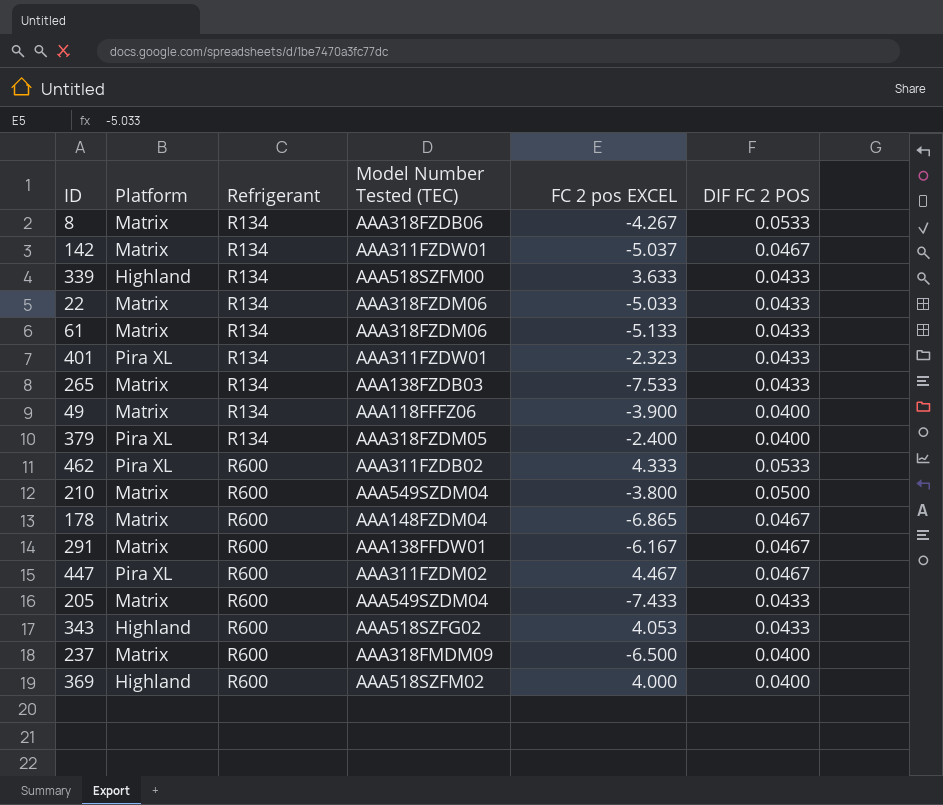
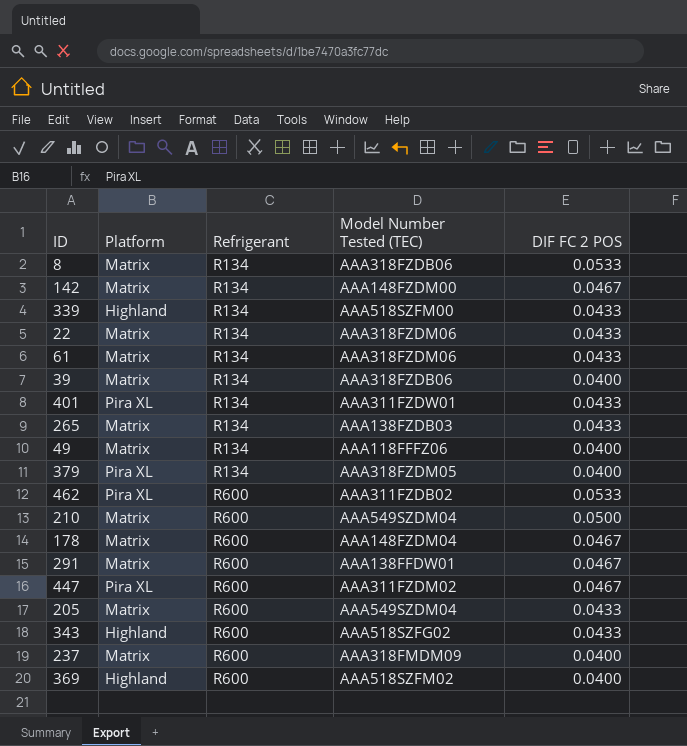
column FC 2 pos EXCEL | position: 5 -> none
142 | Model Number Tested (TEC): AAA311FZDW01 -> AAA148FZDM00
row 39: none -> Matrix | R134 | AAA318FZDB06 | 0.0400

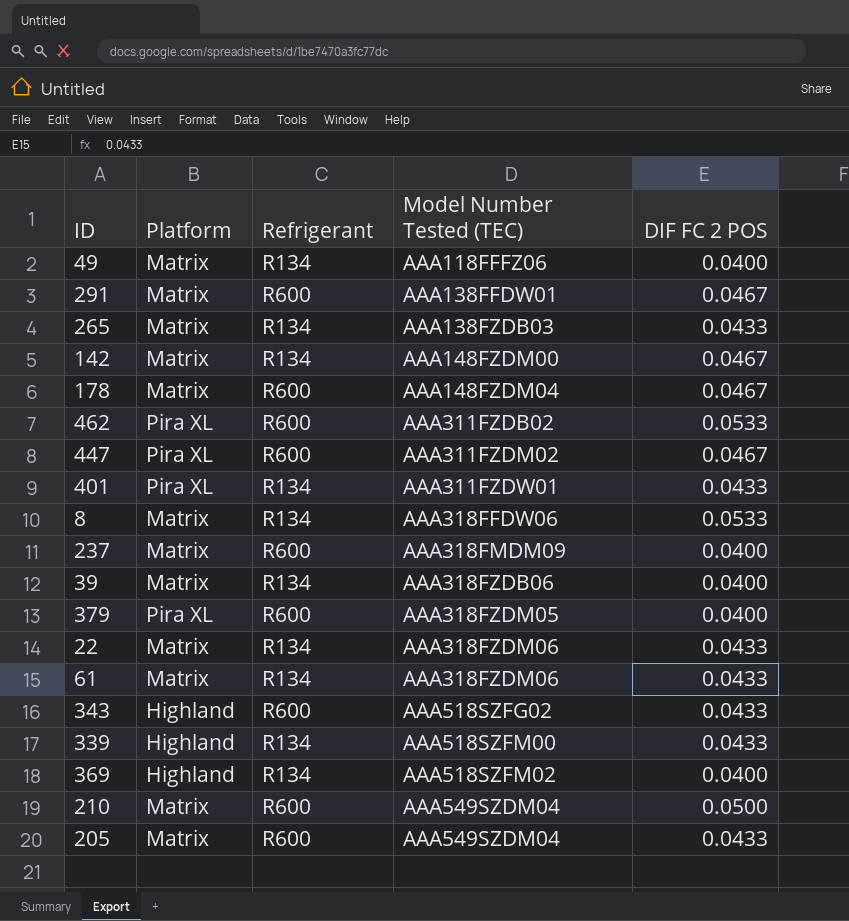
row order: Refrigerant ascending -> Model Number Tested (TEC) ascending
8 | Model Number Tested (TEC): AAA318FZDB06 -> AAA318FFDW06
379 | Refrigerant: R134 -> R600
369 | Refrigerant: R600 -> R134

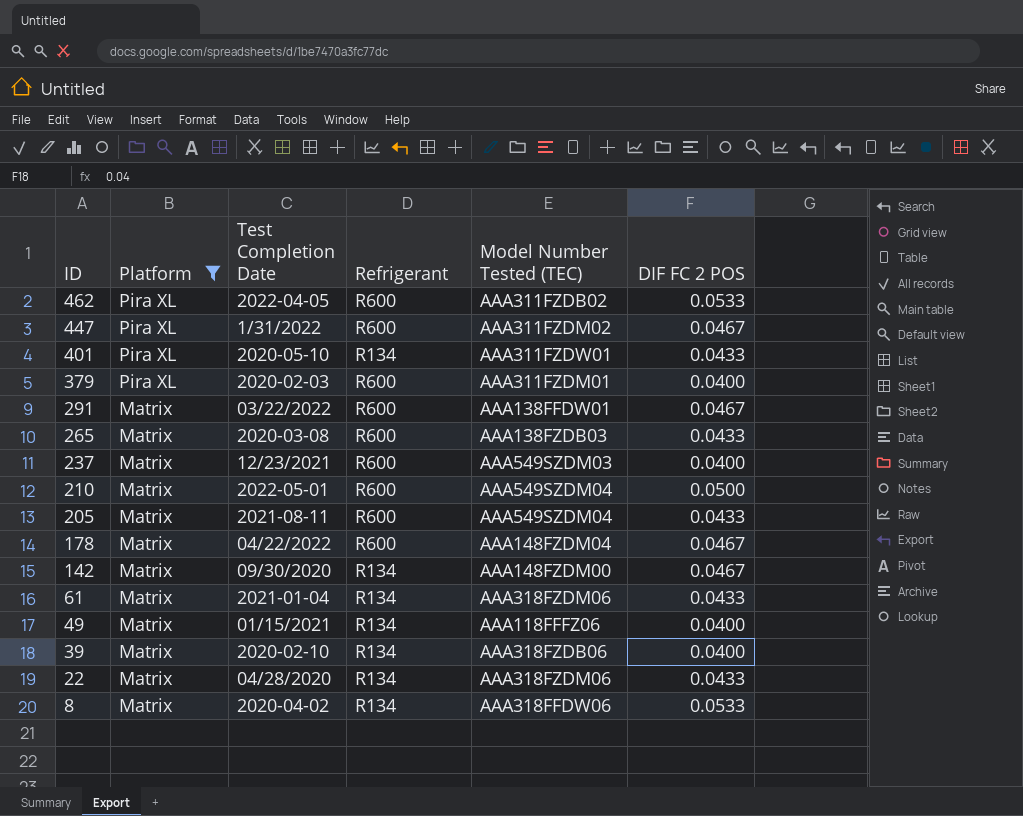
filter: none -> Platform != Highland
row order: Model Number Tested (TEC) ascending -> ID descending
column Test Completion Date | position: none -> 3
379 | Model Number Tested (TEC): AAA318FZDM05 -> AAA311FZDM01
265 | Refrigerant: R134 -> R600
237 | Model Number Tested (TEC): AAA318FMDM09 -> AAA549SZDM03

